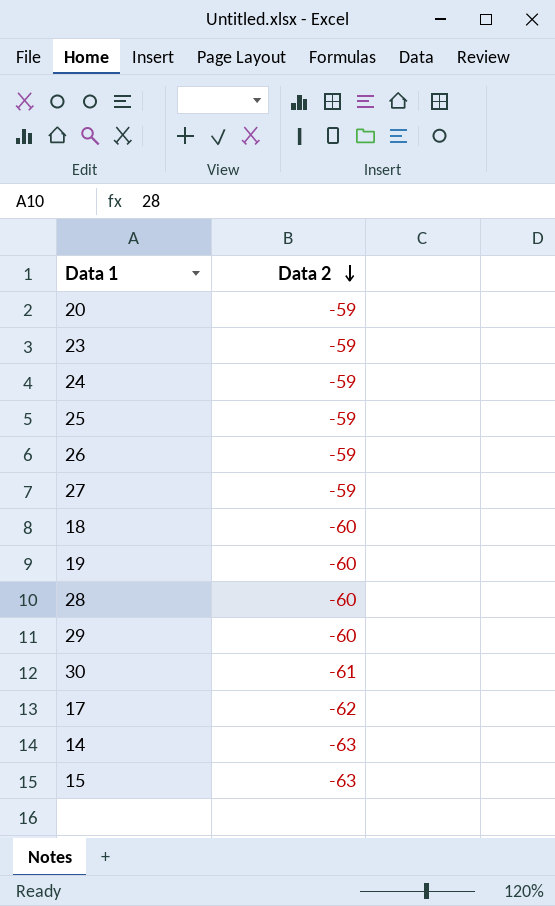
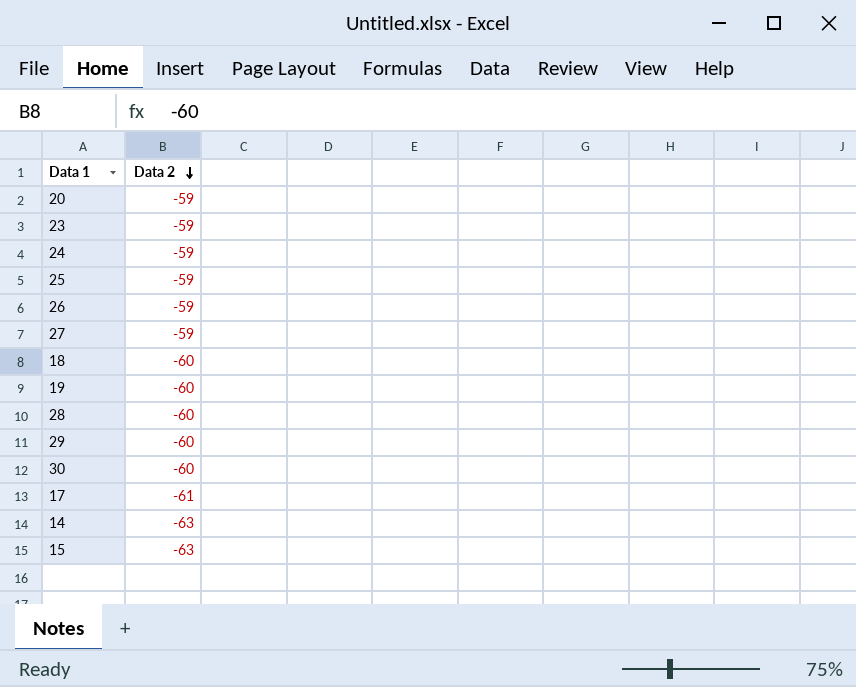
30 | Data 2: -61 -> -60
17 | Data 2: -62 -> -61

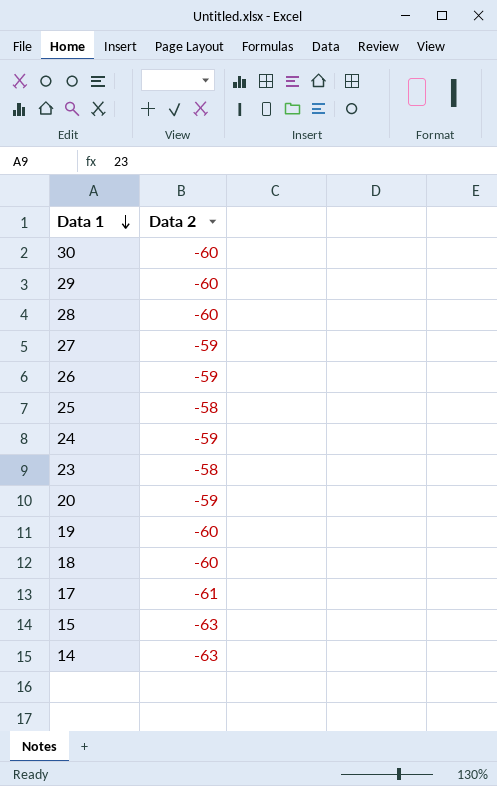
row order: Data 2 descending -> Data 1 descending
25 | Data 2: -59 -> -58
23 | Data 2: -59 -> -58

